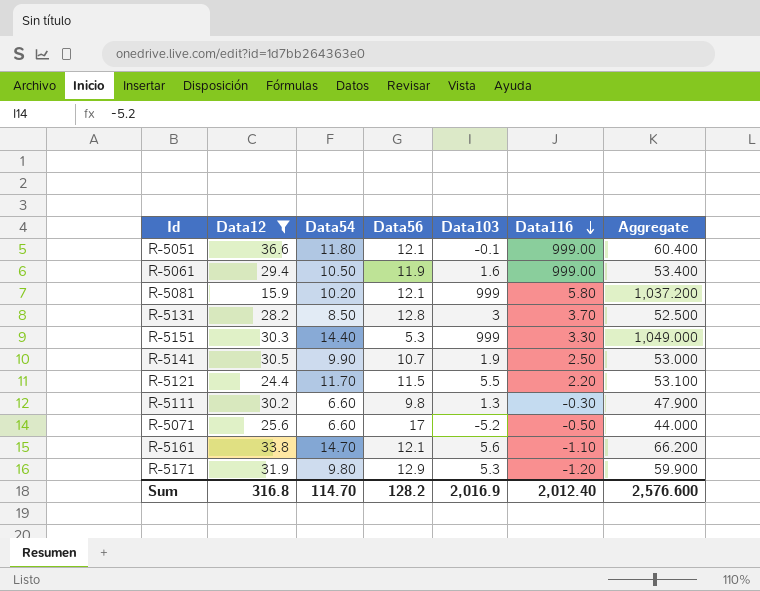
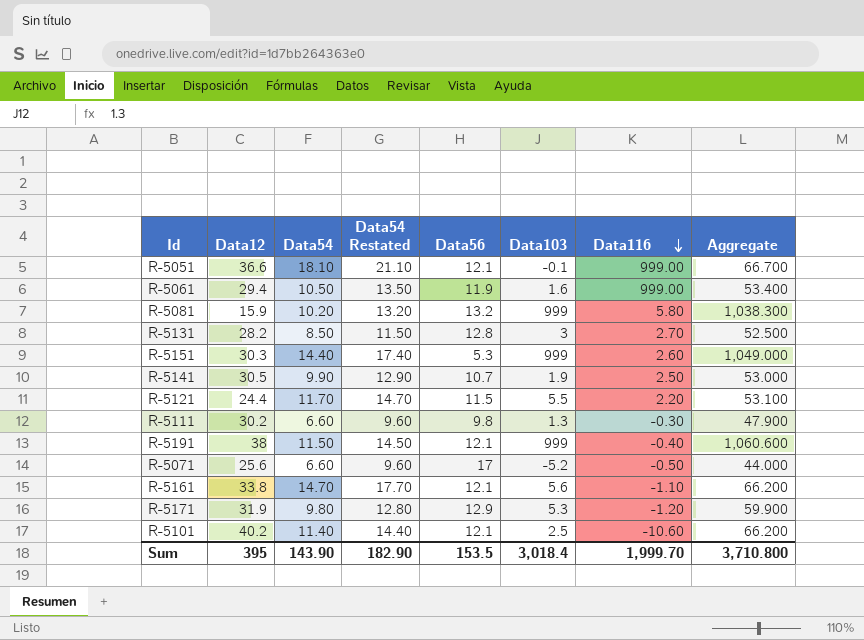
filter: Data12 <= 36.6 -> none
column Data54 Restated | formula: none -> [Data54] + 3
R-5051 | Data54: 11.80 -> 18.10
R-5051 | Aggregate: 60.400 -> 66.700
R-5081 | Data56: 12.1 -> 13.2
R-5081 | Aggregate: 1,037.200 -> 1,038.300
R-5131 | Data116: 3.70 -> 2.70
R-5151 | Data116: 3.30 -> 2.60
Sum | Data12: 316.8 -> 395
Sum | Data54: 114.70 -> 143.90
Sum | Data56: 128.2 -> 153.5
Sum | Data103: 2,016.9 -> 3,018.4
Sum | Data116: 2,012.40 -> 1,999.70
Sum | Aggregate: 2,576.600 -> 3,710.800

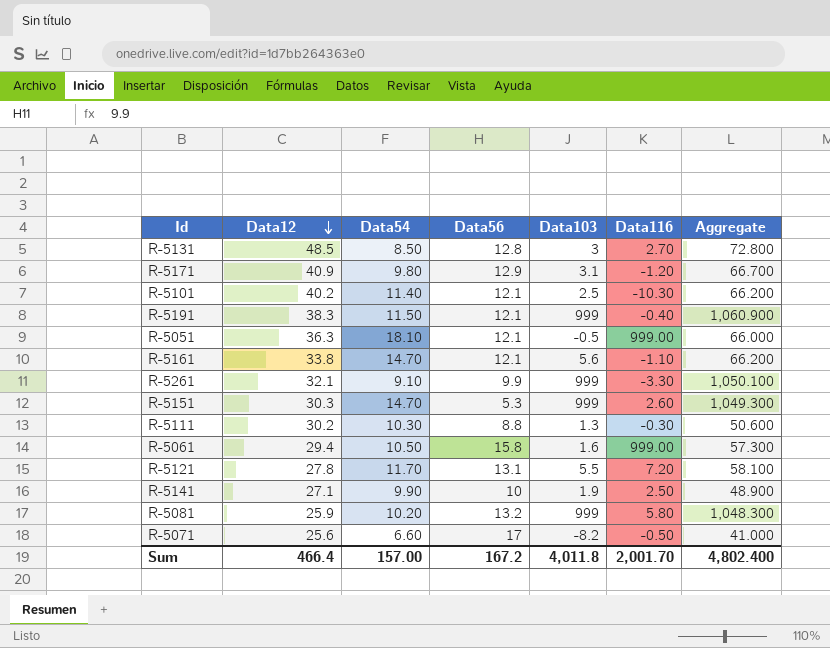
row order: Data116 descending -> Data12 descending
column Data54 Restated | formula: [Data54] + 3 -> none
R-5131 | Data12: 28.2 -> 48.5
R-5131 | Aggregate: 52.500 -> 72.800
R-5171 | Data12: 31.9 -> 40.9
R-5171 | Data103: 5.3 -> 3.1
R-5171 | Aggregate: 59.900 -> 66.700
R-5101 | Data116: -10.60 -> -10.30
R-5191 | Data12: 38 -> 38.3
R-5191 | Aggregate: 1,060.600 -> 1,060.900
R-5051 | Data12: 36.6 -> 36.3
R-5051 | Data103: -0.1 -> -0.5
R-5051 | Aggregate: 66.700 -> 66.000
row R-5261: none -> 32.1 | 9.10 | 9.9 | 999 | -3.30 | 1,050.100
R-5151 | Data54: 14.40 -> 14.70
R-5151 | Aggregate: 1,049.000 -> 1,049.300
R-5111 | Data54: 6.60 -> 10.30
R-5111 | Data56: 9.8 -> 8.8
R-5111 | Aggregate: 47.900 -> 50.600
R-5061 | Data56: 11.9 -> 15.8
R-5061 | Aggregate: 53.400 -> 57.300
R-5121 | Data12: 24.4 -> 27.8
R-5121 | Data56: 11.5 -> 13.1
R-5121 | Data116: 2.20 -> 7.20
R-5121 | Aggregate: 53.100 -> 58.100
R-5141 | Data12: 30.5 -> 27.1
R-5141 | Data56: 10.7 -> 10
R-5141 | Aggregate: 53.000 -> 48.900
R-5081 | Data12: 15.9 -> 25.9
R-5081 | Aggregate: 1,038.300 -> 1,048.300
R-5071 | Data103: -5.2 -> -8.2
R-5071 | Aggregate: 44.000 -> 41.000
Sum | Data12: 395 -> 466.4
Sum | Data54: 143.90 -> 157.00
Sum | Data56: 153.5 -> 167.2
Sum | Data103: 3,018.4 -> 4,011.8
Sum | Data116: 1,999.70 -> 2,001.70
Sum | Aggregate: 3,710.800 -> 4,802.400

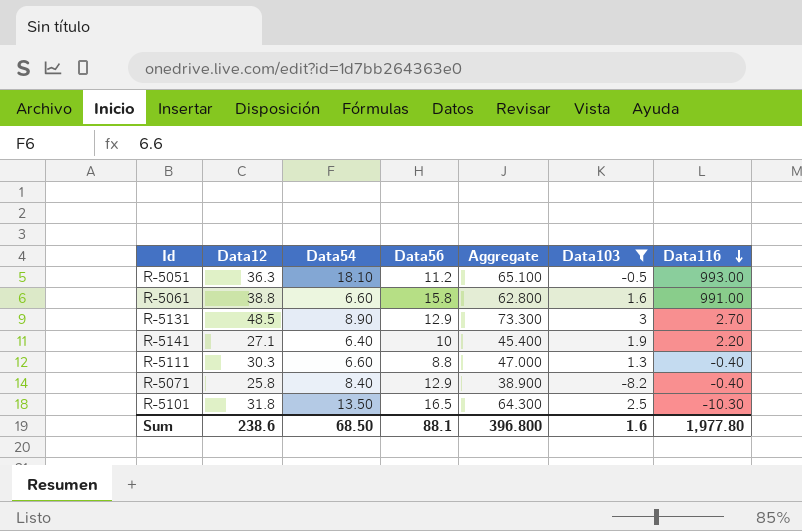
filter: none -> Data103 <= 3
row order: Data12 descending -> Data116 descending
column Aggregate | position: 7 -> 5
R-5051 | Data56: 12.1 -> 11.2
R-5051 | Aggregate: 66.000 -> 65.100
R-5051 | Data116: 999.00 -> 993.00
R-5061 | Data12: 29.4 -> 38.8
R-5061 | Data54: 10.50 -> 6.60
R-5061 | Aggregate: 57.300 -> 62.800
R-5061 | Data116: 999.00 -> 991.00
R-5131 | Data54: 8.50 -> 8.90
R-5131 | Data56: 12.8 -> 12.9
R-5131 | Aggregate: 72.800 -> 73.300
R-5141 | Data54: 9.90 -> 6.40
R-5141 | Aggregate: 48.900 -> 45.400
R-5141 | Data116: 2.50 -> 2.20
R-5111 | Data12: 30.2 -> 30.3
R-5111 | Data54: 10.30 -> 6.60
R-5111 | Aggregate: 50.600 -> 47.000
R-5111 | Data116: -0.30 -> -0.40
R-5071 | Data12: 25.6 -> 25.8
R-5071 | Data54: 6.60 -> 8.40
R-5071 | Data56: 17 -> 12.9
R-5071 | Aggregate: 41.000 -> 38.900
R-5071 | Data116: -0.50 -> -0.40
R-5101 | Data12: 40.2 -> 31.8
R-5101 | Data54: 11.40 -> 13.50
R-5101 | Data56: 12.1 -> 16.5
R-5101 | Aggregate: 66.200 -> 64.300
Sum | Data12: 466.4 -> 238.6
Sum | Data54: 157.00 -> 68.50
Sum | Data56: 167.2 -> 88.1
Sum | Aggregate: 4,802.400 -> 396.800
Sum | Data103: 4,011.8 -> 1.6
Sum | Data116: 2,001.70 -> 1,977.80

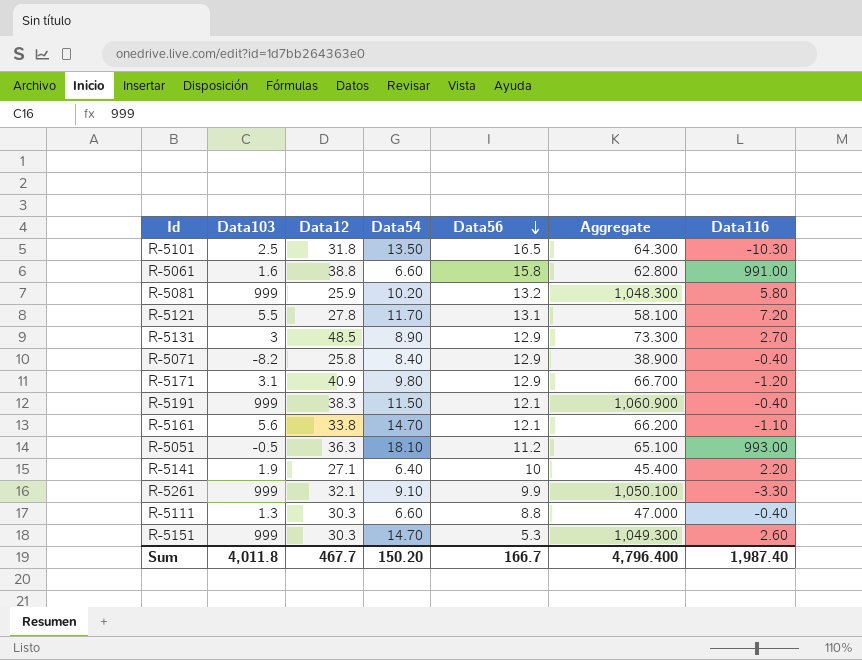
filter: Data103 <= 3 -> none
row order: Data116 descending -> Data56 descending
column Data103 | position: 6 -> 2
Sum | Data103: 1.6 -> 4,011.8
Sum | Data12: 238.6 -> 467.7
Sum | Data54: 68.50 -> 150.20
Sum | Data56: 88.1 -> 166.7
Sum | Aggregate: 396.800 -> 4,796.400
Sum | Data116: 1,977.80 -> 1,987.40

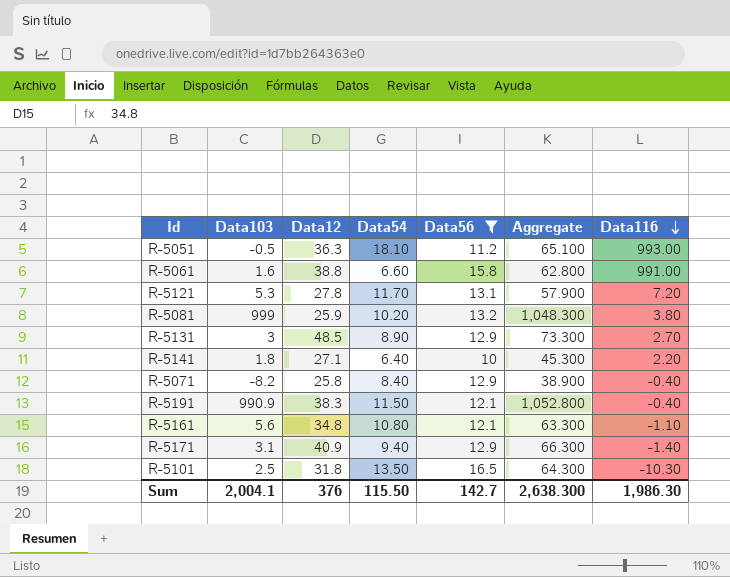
filter: none -> Data56 >= 10
row order: Data56 descending -> Data116 descending
R-5121 | Data103: 5.5 -> 5.3
R-5121 | Aggregate: 58.100 -> 57.900
R-5081 | Data116: 5.80 -> 3.80
R-5141 | Data103: 1.9 -> 1.8
R-5141 | Aggregate: 45.400 -> 45.300
R-5191 | Data103: 999 -> 990.9
R-5191 | Aggregate: 1,060.900 -> 1,052.800
R-5161 | Data12: 33.8 -> 34.8
R-5161 | Data54: 14.70 -> 10.80
R-5161 | Aggregate: 66.200 -> 63.300
R-5171 | Data54: 9.80 -> 9.40
R-5171 | Aggregate: 66.700 -> 66.300
R-5171 | Data116: -1.20 -> -1.40
Sum | Data103: 4,011.8 -> 2,004.1
Sum | Data12: 467.7 -> 376
Sum | Data54: 150.20 -> 115.50
Sum | Data56: 166.7 -> 142.7
Sum | Aggregate: 4,796.400 -> 2,638.300
Sum | Data116: 1,987.40 -> 1,986.30

